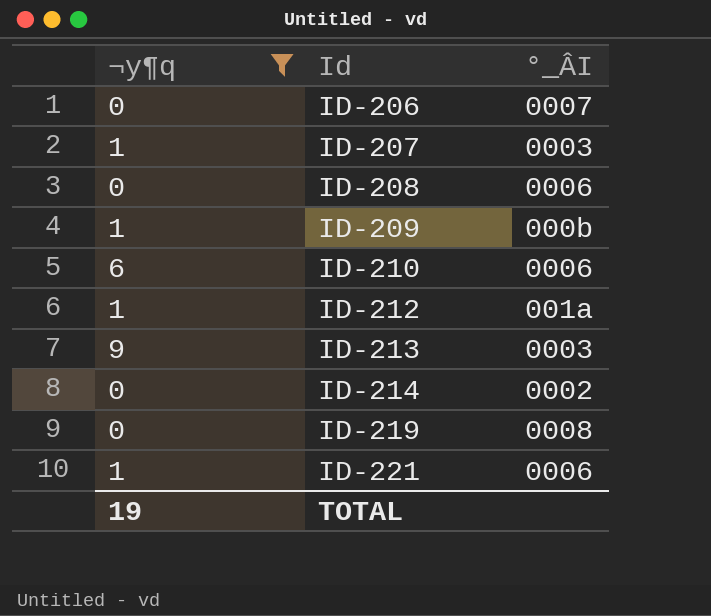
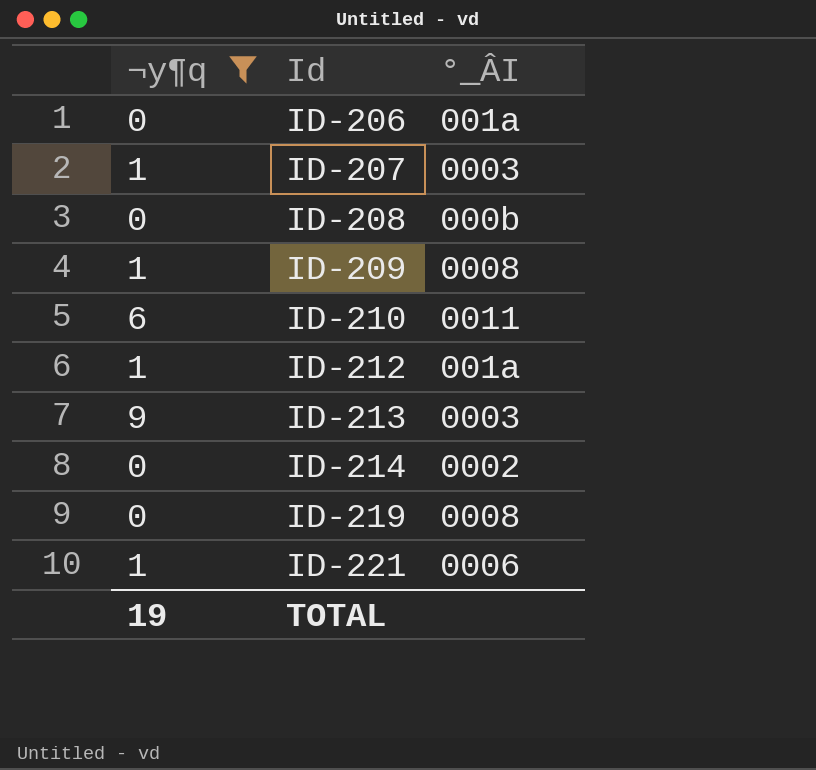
ID-206 | °_ÂI: 0007 -> 001a
ID-208 | °_ÂI: 0006 -> 000b
ID-209 | °_ÂI: 000b -> 0008
ID-210 | °_ÂI: 0006 -> 0011

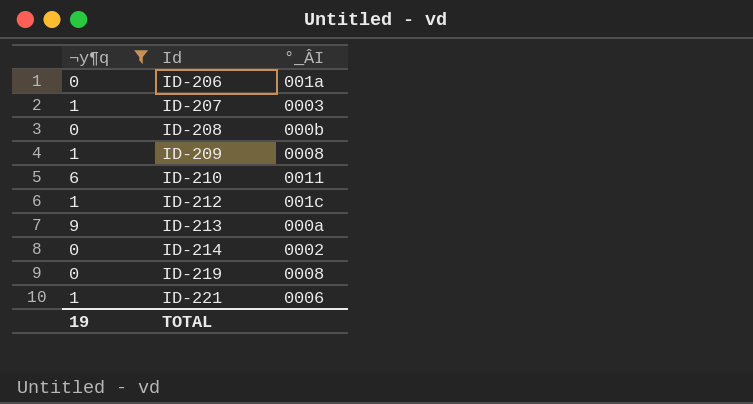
ID-212 | °_ÂI: 001a -> 001c
ID-213 | °_ÂI: 0003 -> 000a

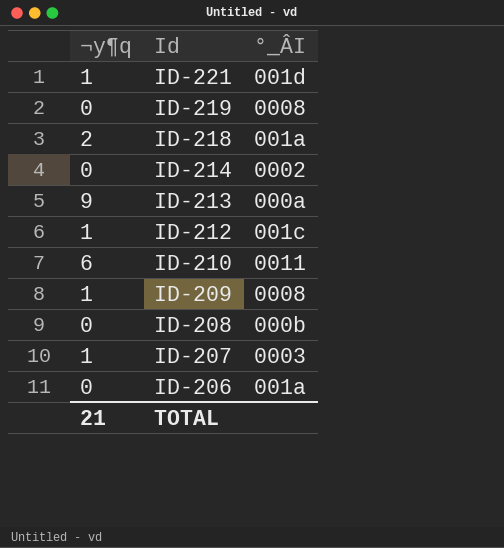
filter: ¬y¶q != 2 -> none
row order: Id ascending -> Id descending
ID-221 | °_ÂI: 0006 -> 001d
TOTAL | ¬y¶q: 19 -> 21

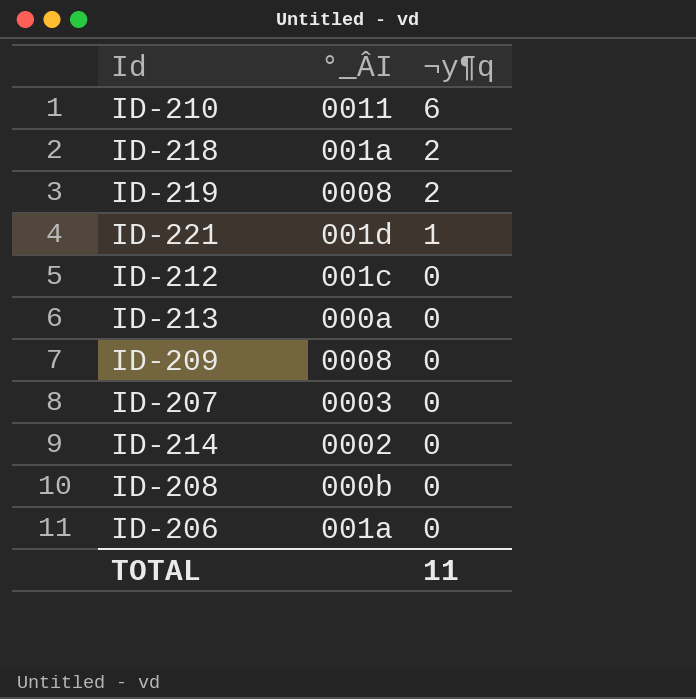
row order: Id descending -> ¬y¶q descending
column ¬y¶q | position: 1 -> 3
ID-219 | ¬y¶q: 0 -> 2
ID-212 | ¬y¶q: 1 -> 0
ID-213 | ¬y¶q: 9 -> 0
ID-209 | ¬y¶q: 1 -> 0
ID-207 | ¬y¶q: 1 -> 0
TOTAL | ¬y¶q: 21 -> 11

